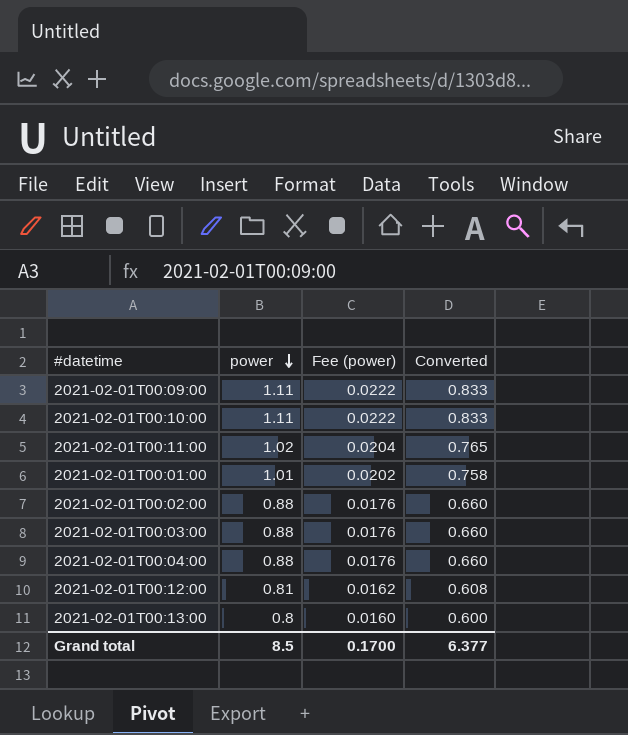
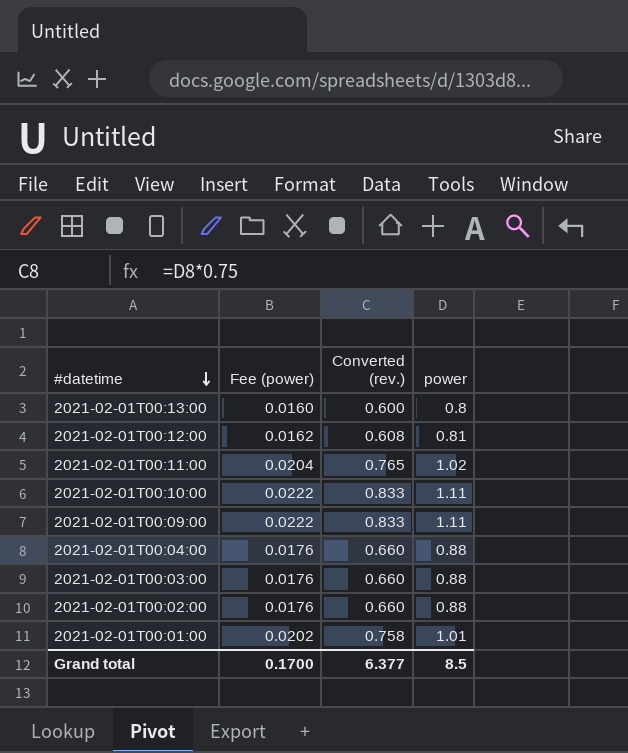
row order: power descending -> #datetime descending
column name: Converted -> Converted (rev.)
column power | position: 2 -> 4

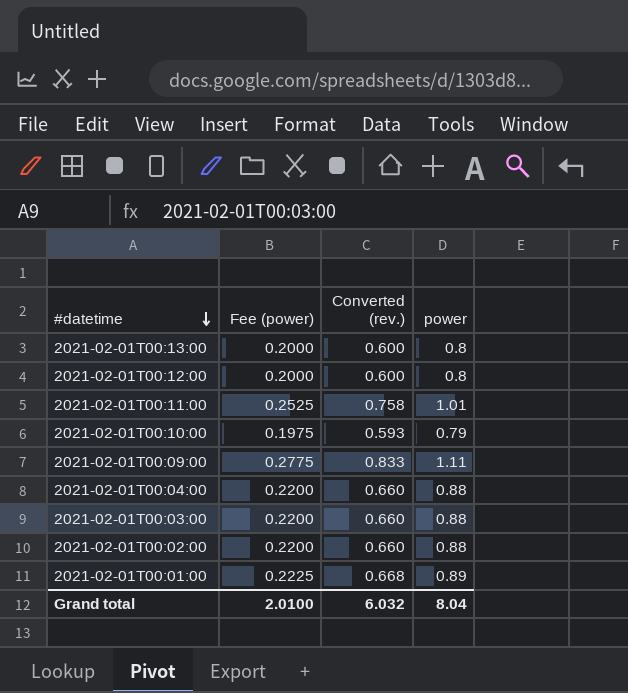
column Fee (power) | formula: [power] * 0.02 -> [power] * 0.25
2021-02-01T00:12:00 | Converted (rev.): 0.608 -> 0.600
2021-02-01T00:12:00 | power: 0.81 -> 0.8
2021-02-01T00:11:00 | Converted (rev.): 0.765 -> 0.758
2021-02-01T00:11:00 | power: 1.02 -> 1.01
2021-02-01T00:10:00 | Converted (rev.): 0.833 -> 0.593
2021-02-01T00:10:00 | power: 1.11 -> 0.79
2021-02-01T00:01:00 | Converted (rev.): 0.758 -> 0.668
2021-02-01T00:01:00 | power: 1.01 -> 0.89
Grand total | Fee (power): 0.1700 -> 2.0100
Grand total | Converted (rev.): 6.377 -> 6.032
Grand total | power: 8.5 -> 8.04

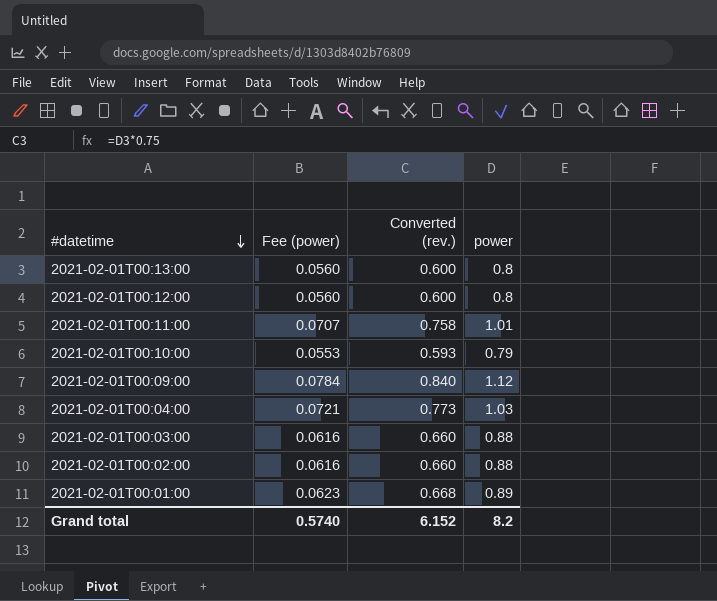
column Fee (power) | formula: [power] * 0.25 -> [power] * 0.07
2021-02-01T00:09:00 | Converted (rev.): 0.833 -> 0.840
2021-02-01T00:09:00 | power: 1.11 -> 1.12
2021-02-01T00:04:00 | Converted (rev.): 0.660 -> 0.773
2021-02-01T00:04:00 | power: 0.88 -> 1.03
Grand total | Fee (power): 2.0100 -> 0.5740
Grand total | Converted (rev.): 6.032 -> 6.152
Grand total | power: 8.04 -> 8.2

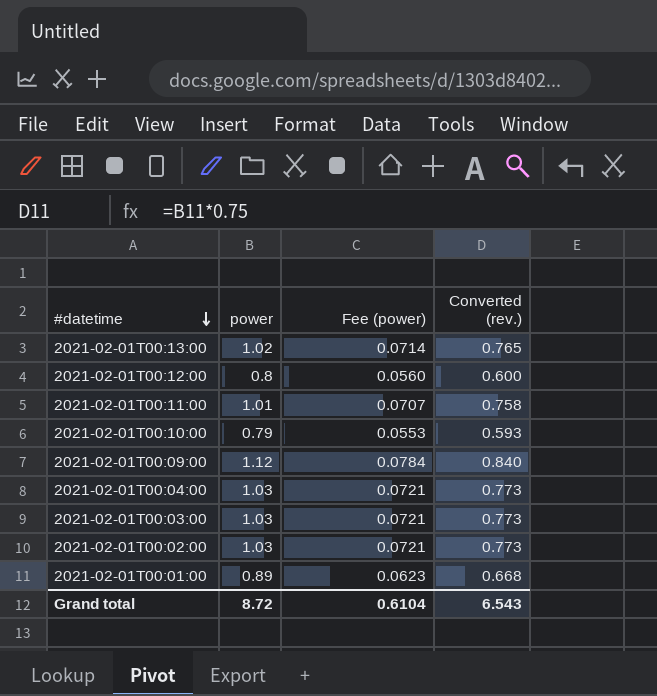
column power | position: 4 -> 2
2021-02-01T00:13:00 | power: 0.8 -> 1.02
2021-02-01T00:13:00 | Fee (power): 0.0560 -> 0.0714
2021-02-01T00:13:00 | Converted (rev.): 0.600 -> 0.765
2021-02-01T00:03:00 | power: 0.88 -> 1.03
2021-02-01T00:03:00 | Fee (power): 0.0616 -> 0.0721
2021-02-01T00:03:00 | Converted (rev.): 0.660 -> 0.773
2021-02-01T00:02:00 | power: 0.88 -> 1.03
2021-02-01T00:02:00 | Fee (power): 0.0616 -> 0.0721
2021-02-01T00:02:00 | Converted (rev.): 0.660 -> 0.773
Grand total | power: 8.2 -> 8.72
Grand total | Fee (power): 0.5740 -> 0.6104
Grand total | Converted (rev.): 6.152 -> 6.543

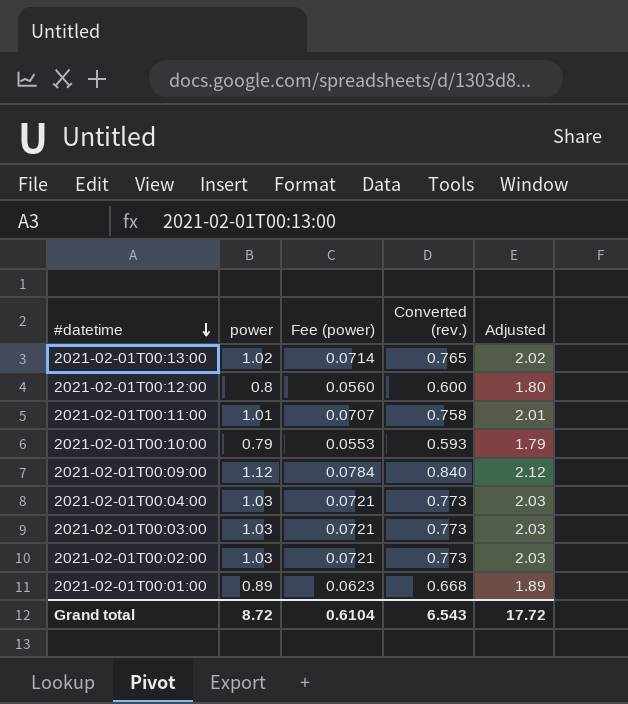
column Adjusted | formula: none -> [power] + 1

